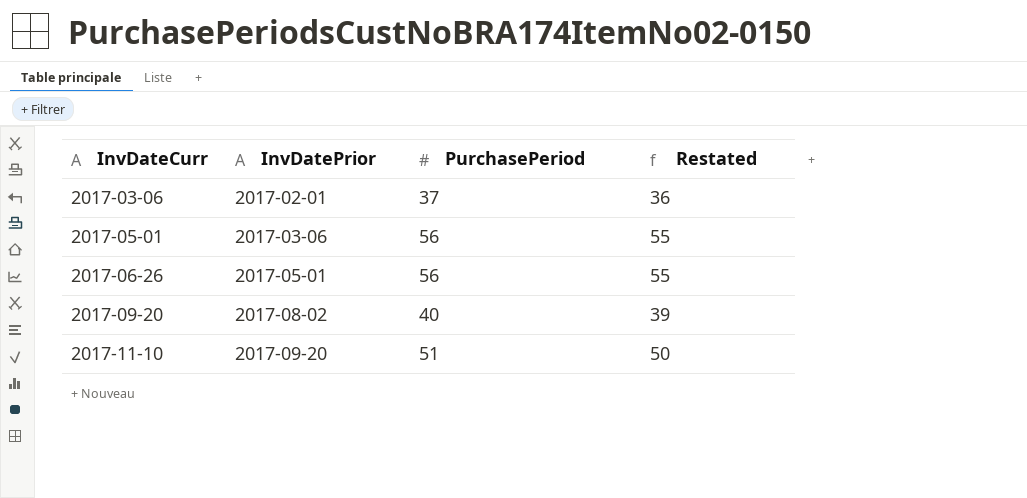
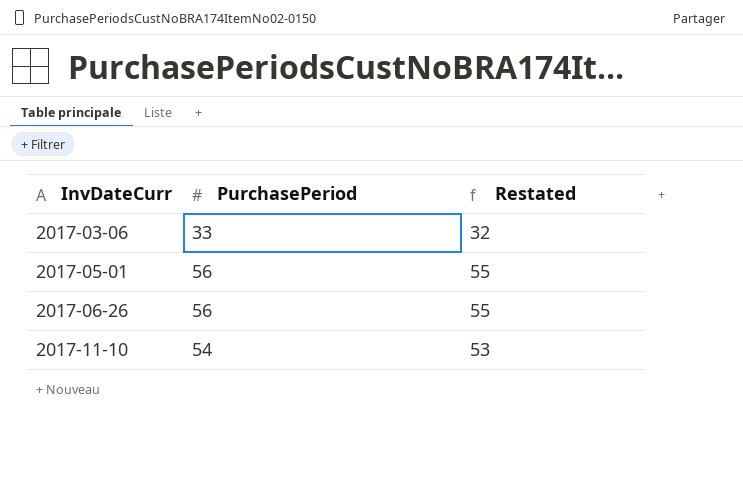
column InvDatePrior | position: 2 -> none
row 2017-09-20: 2017-08-02 | 40 | 39 -> none
2017-03-06 | PurchasePeriod: 37 -> 33
2017-03-06 | Restated: 36 -> 32
2017-11-10 | PurchasePeriod: 51 -> 54
2017-11-10 | Restated: 50 -> 53

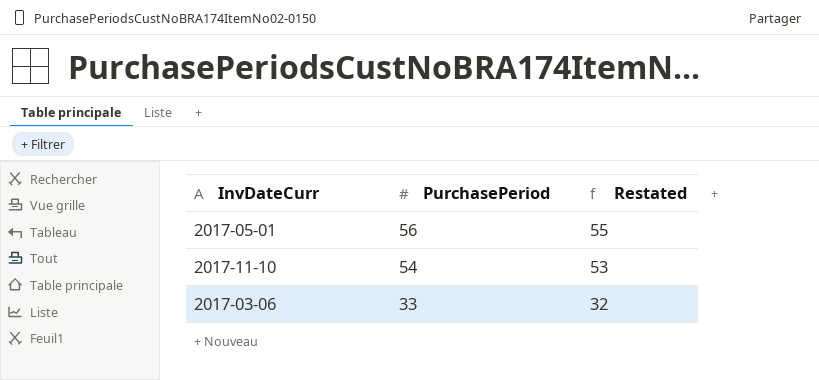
row order: InvDateCurr ascending -> PurchasePeriod descending
row 2017-06-26: 56 | 55 -> none

